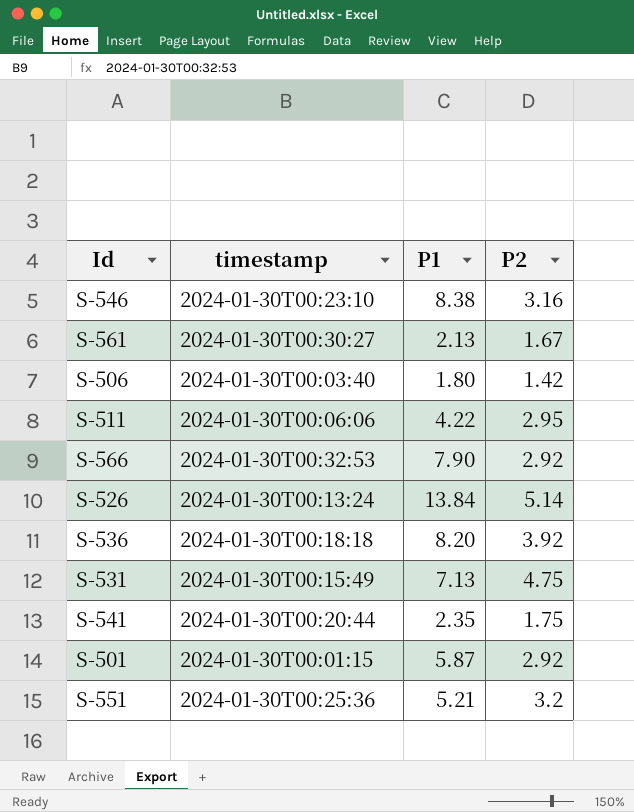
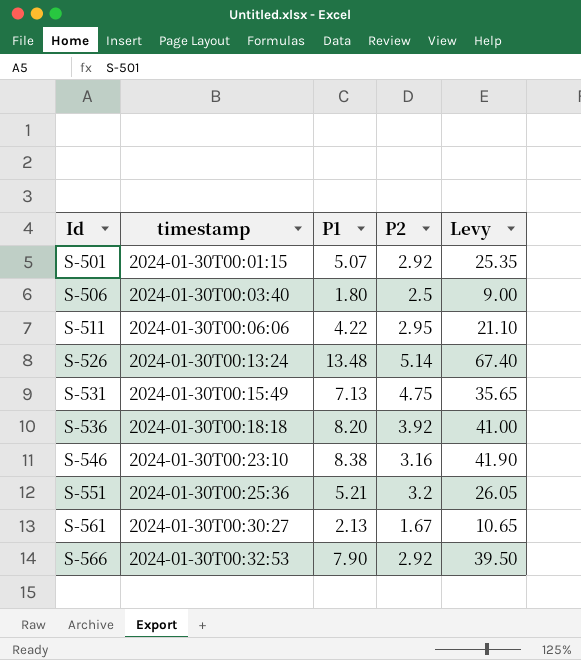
row order: none -> Id ascending
column Levy | formula: none -> [P1] * 5
row S-541: 2024-01-30T00:20:44 | 2.35 | 1.75 -> none
S-501 | P1: 5.87 -> 5.07
S-506 | P2: 1.42 -> 2.5
S-526 | P1: 13.84 -> 13.48

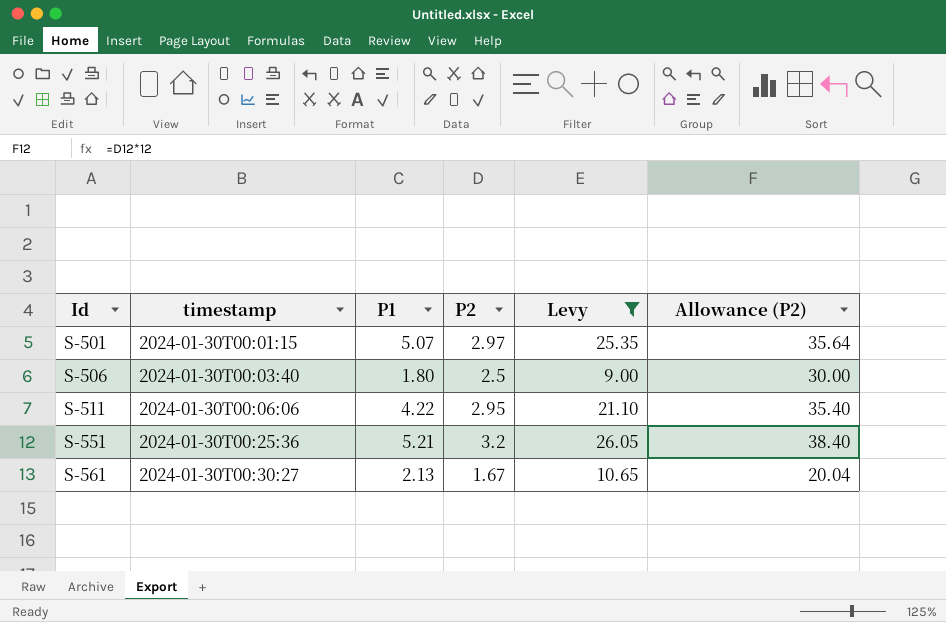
filter: none -> Levy <= 26.05
column Allowance (P2) | formula: none -> [P2] * 12
S-501 | P2: 2.92 -> 2.97

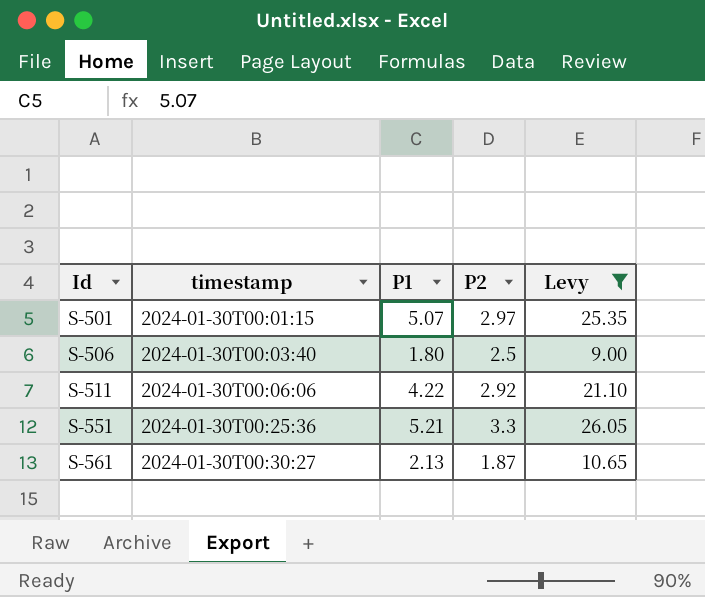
column Allowance (P2) | formula: [P2] * 12 -> none
S-511 | P2: 2.95 -> 2.92
S-551 | P2: 3.2 -> 3.3
S-561 | P2: 1.67 -> 1.87

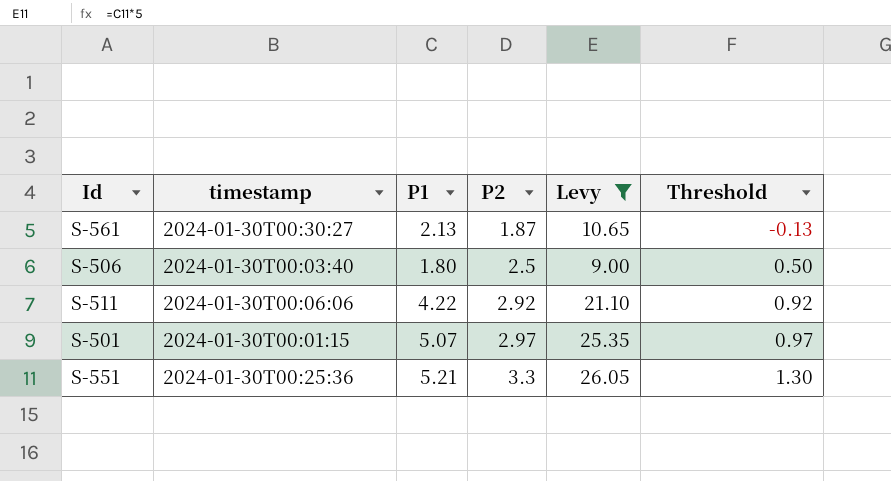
row order: Id ascending -> P2 ascending
column Threshold | formula: none -> [P2] - 2

